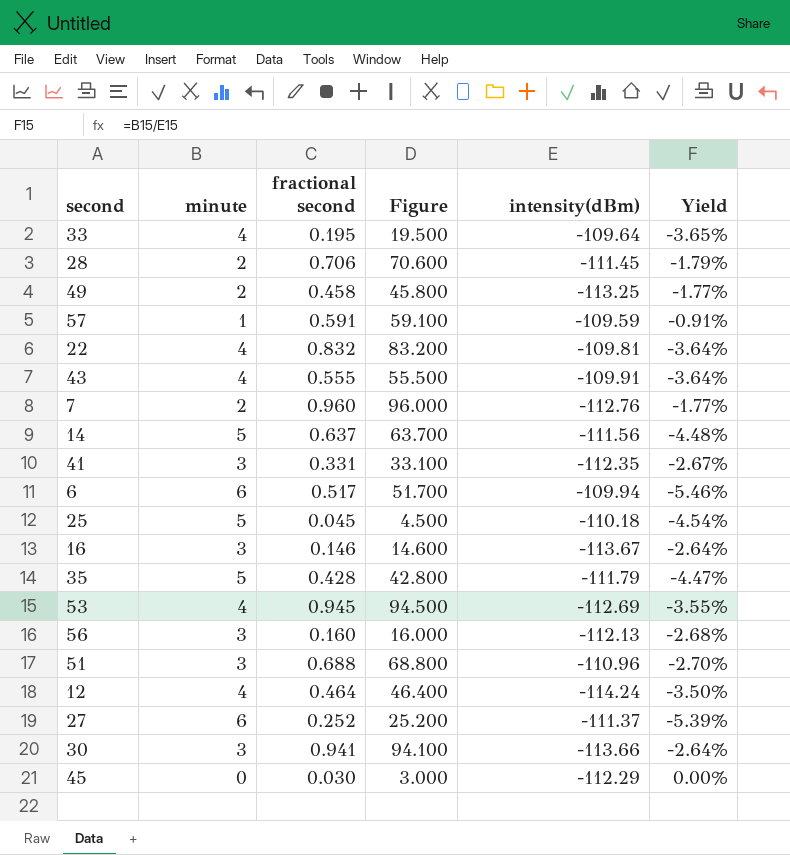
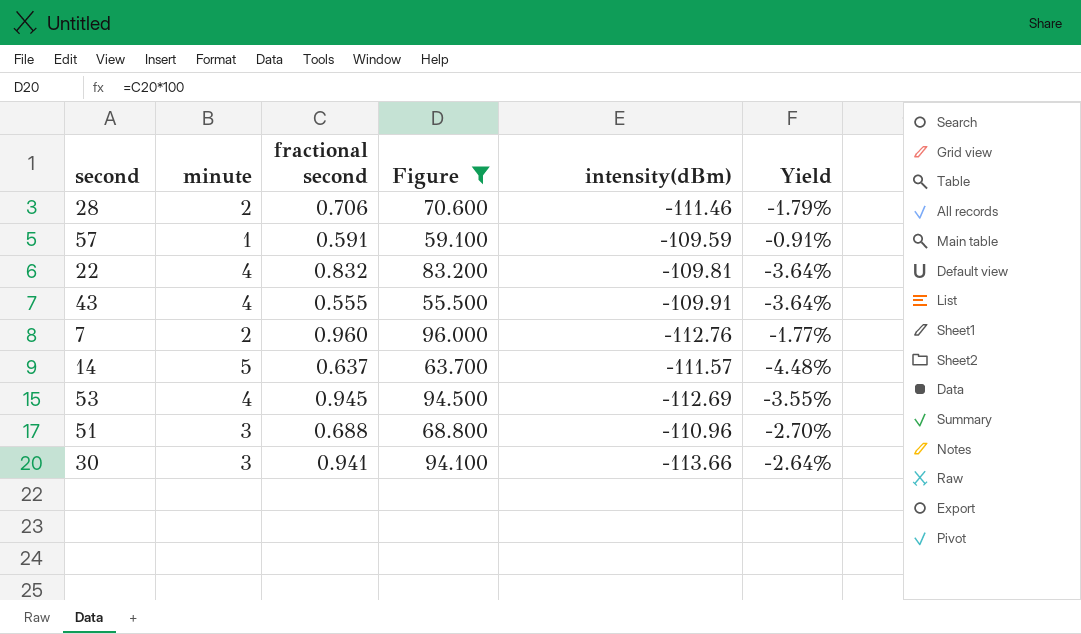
filter: none -> Figure >= 55.500
28 | intensity(dBm): -111.45 -> -111.46
14 | intensity(dBm): -111.56 -> -111.57

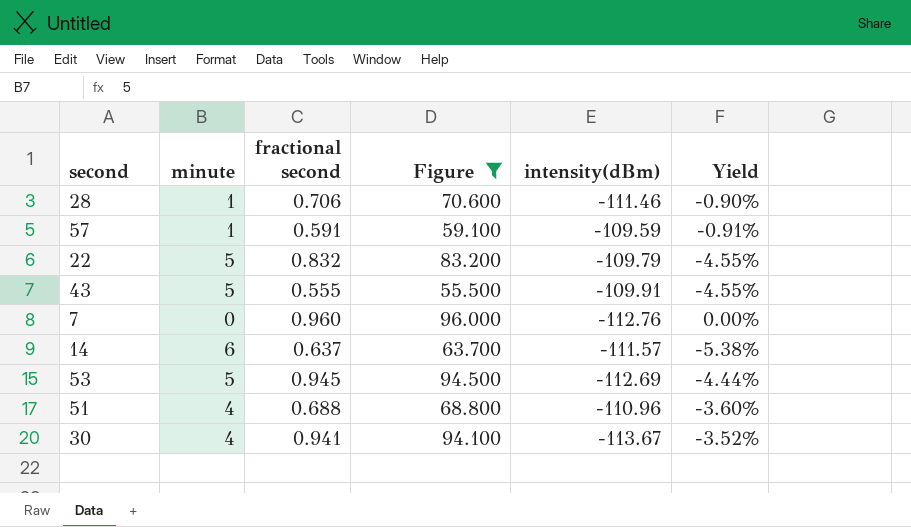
28 | minute: 2 -> 1
28 | Yield: -1.79% -> -0.90%
22 | minute: 4 -> 5
22 | intensity(dBm): -109.81 -> -109.79
22 | Yield: -3.64% -> -4.55%
43 | minute: 4 -> 5
43 | Yield: -3.64% -> -4.55%
7 | minute: 2 -> 0
7 | Yield: -1.77% -> 0.00%
14 | minute: 5 -> 6
14 | Yield: -4.48% -> -5.38%
53 | minute: 4 -> 5
53 | Yield: -3.55% -> -4.44%
51 | minute: 3 -> 4
51 | Yield: -2.70% -> -3.60%
30 | minute: 3 -> 4
30 | intensity(dBm): -113.66 -> -113.67
30 | Yield: -2.64% -> -3.52%

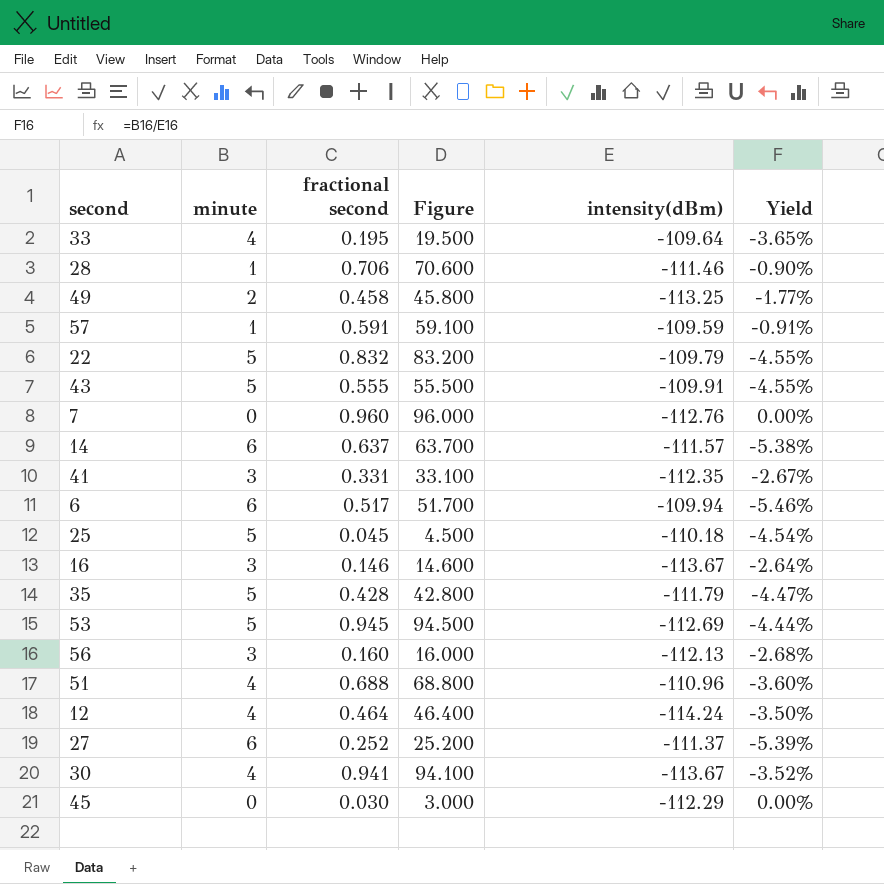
filter: Figure >= 55.500 -> none

